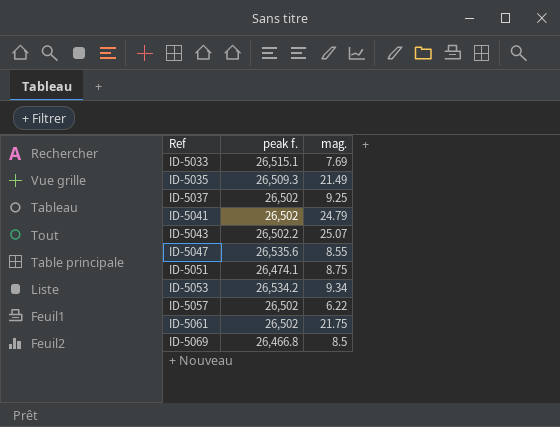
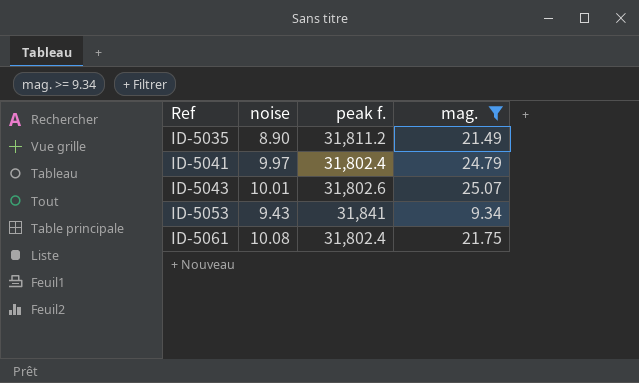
filter: none -> mag. >= 9.34
column noise | position: none -> 2
ID-5035 | peak f.: 26,509.3 -> 31,811.2
ID-5041 | peak f.: 26,502 -> 31,802.4
ID-5043 | peak f.: 26,502.2 -> 31,802.6
ID-5053 | peak f.: 26,534.2 -> 31,841
ID-5061 | peak f.: 26,502 -> 31,802.4

